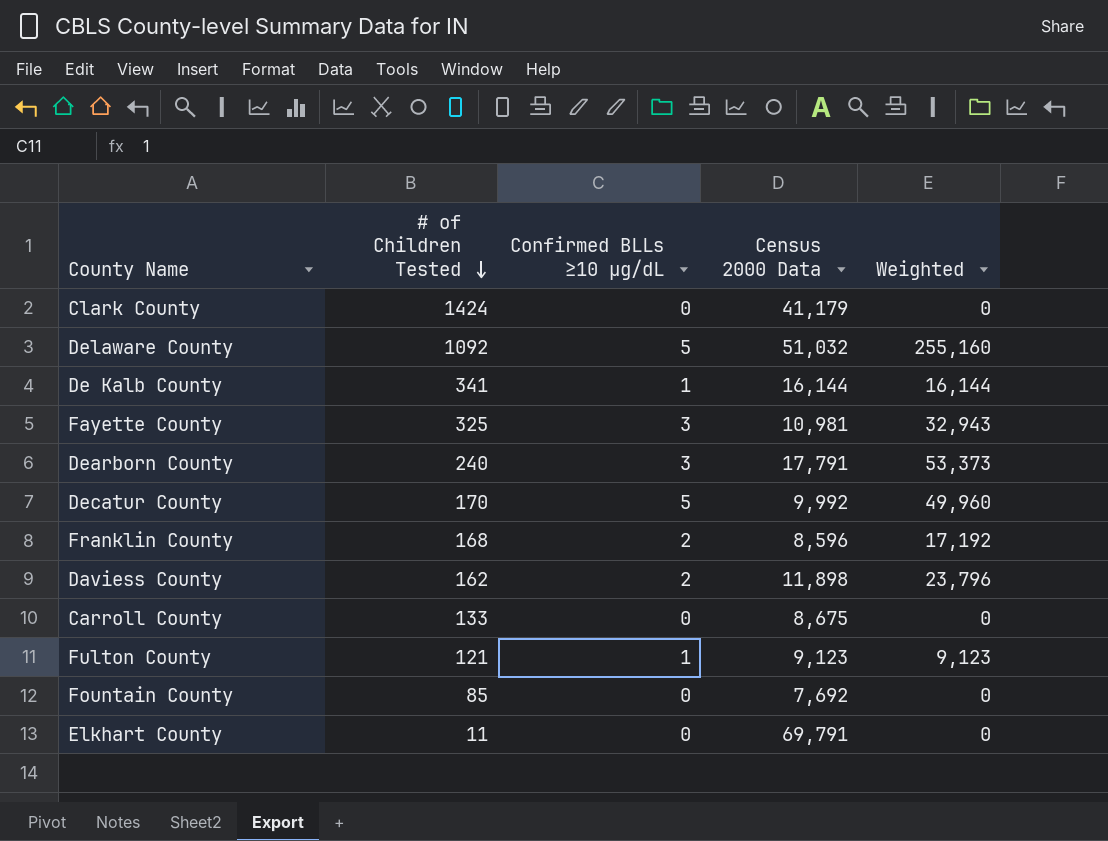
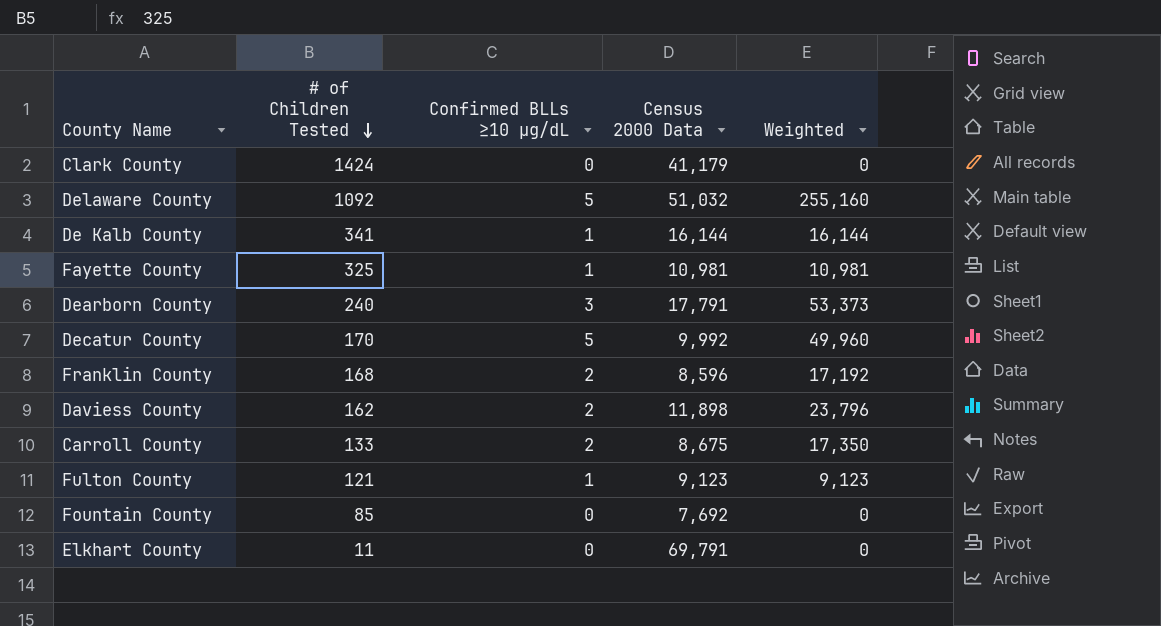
Fayette County | Confirmed BLLs ≥10 µg/dL: 3 -> 1
Fayette County | Weighted: 32,943 -> 10,981
Carroll County | Confirmed BLLs ≥10 µg/dL: 0 -> 2
Carroll County | Weighted: 0 -> 17,350

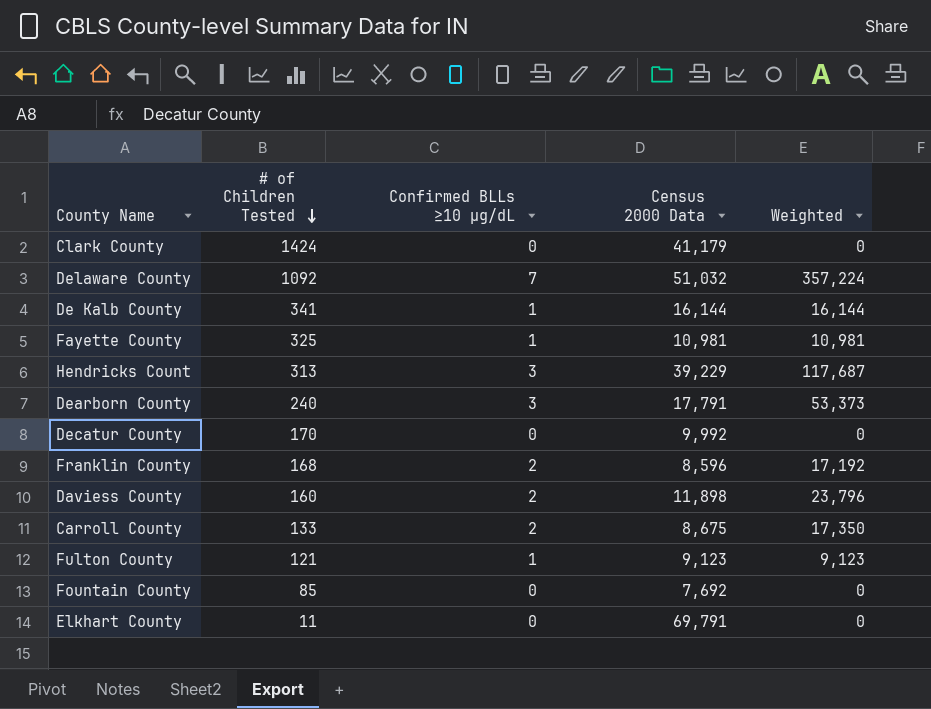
Delaware County | Confirmed BLLs ≥10 µg/dL: 5 -> 7
Delaware County | Weighted: 255,160 -> 357,224
row Hendricks Count: none -> 313 | 3 | 39,229 | 117,687
Decatur County | Confirmed BLLs ≥10 µg/dL: 5 -> 0
Decatur County | Weighted: 49,960 -> 0
Daviess County | # of Children Tested: 162 -> 160

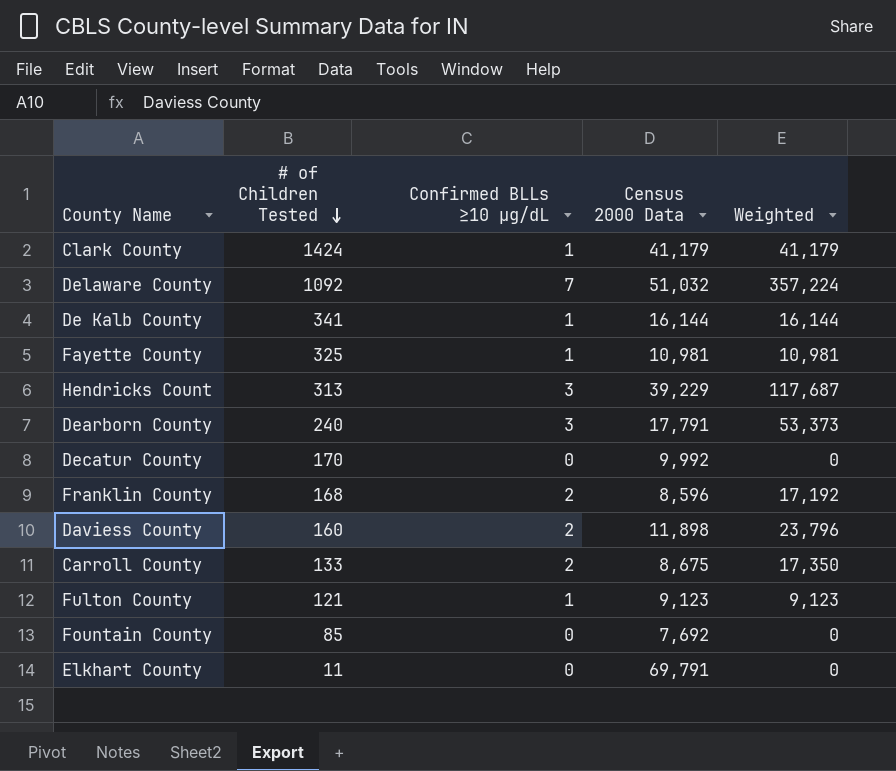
Clark County | Confirmed BLLs ≥10 µg/dL: 0 -> 1
Clark County | Weighted: 0 -> 41,179

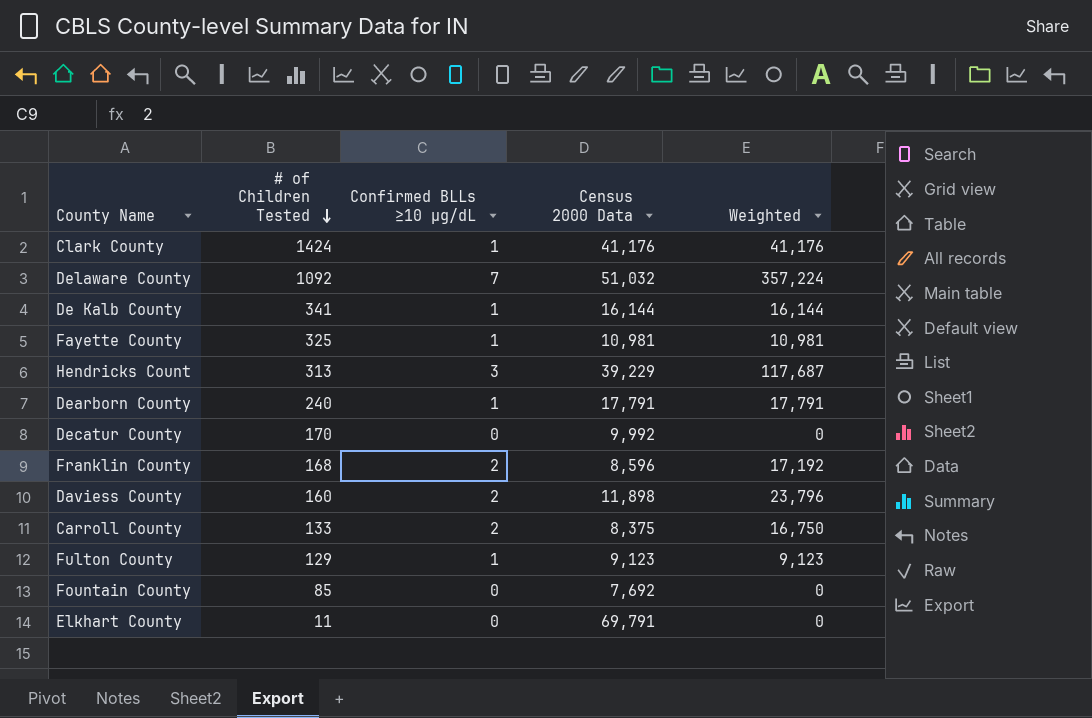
Clark County | Census 2000 Data: 41,179 -> 41,176
Clark County | Weighted: 41,179 -> 41,176
Dearborn County | Confirmed BLLs ≥10 µg/dL: 3 -> 1
Dearborn County | Weighted: 53,373 -> 17,791
Carroll County | Census 2000 Data: 8,675 -> 8,375
Carroll County | Weighted: 17,350 -> 16,750
Fulton County | # of Children Tested: 121 -> 129

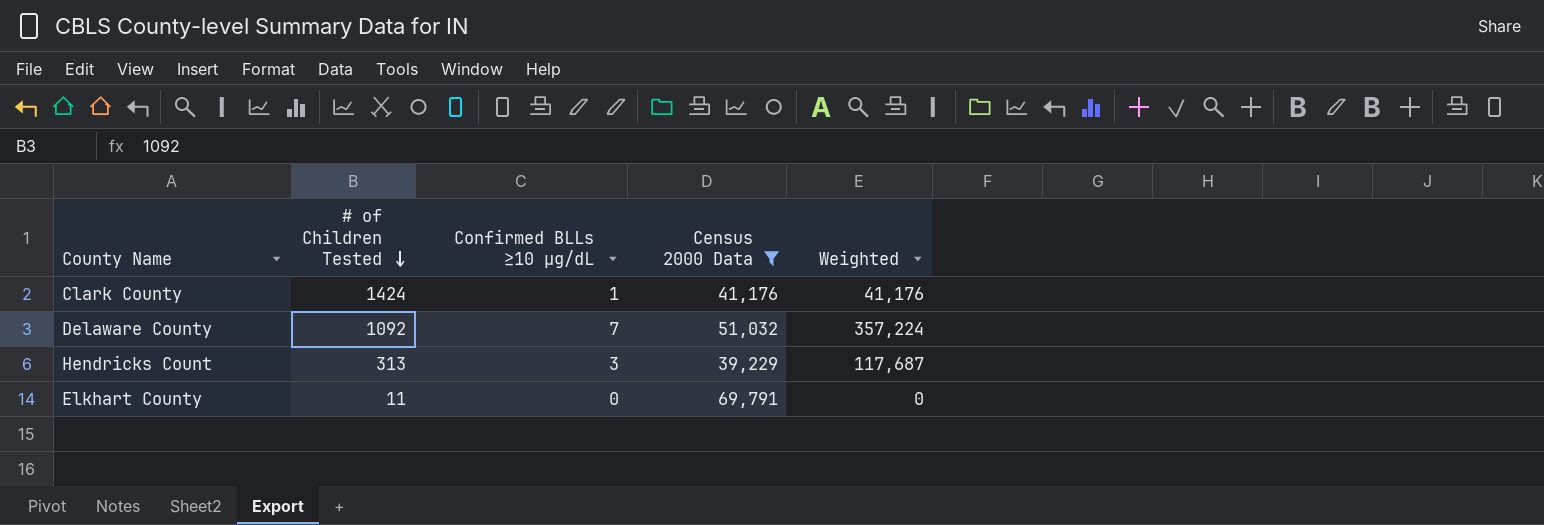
filter: none -> Census 2000 Data >= 39,229

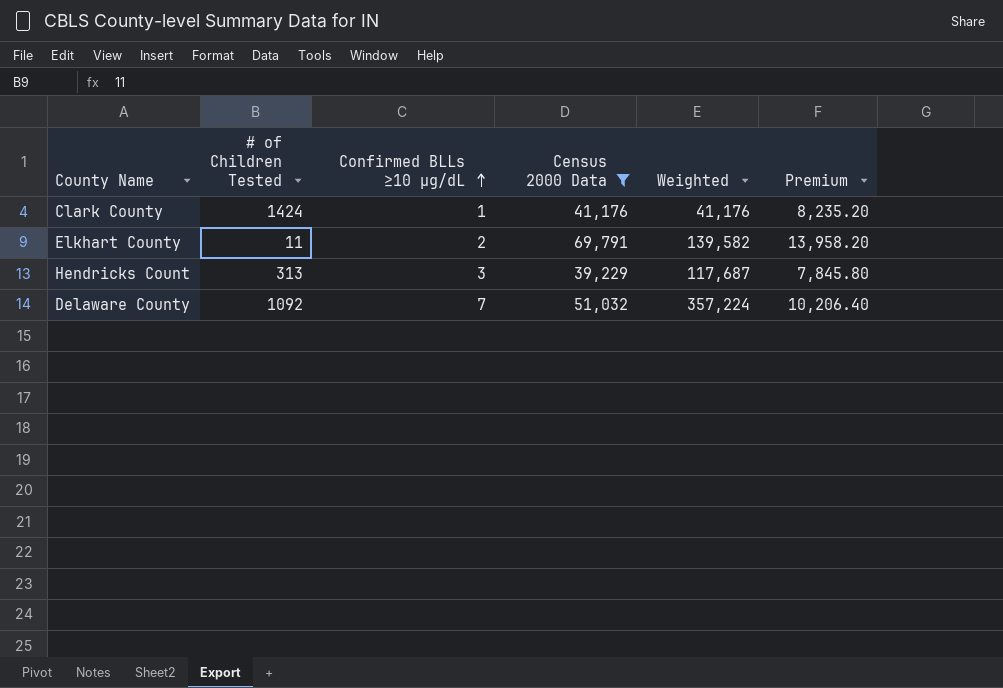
row order: # of Children Tested descending -> Confirmed BLLs ≥10 µg/dL ascending
column Premium | formula: none -> [Census 2000 Data] * 0.2
Elkhart County | Confirmed BLLs ≥10 µg/dL: 0 -> 2
Elkhart County | Weighted: 0 -> 139,582

